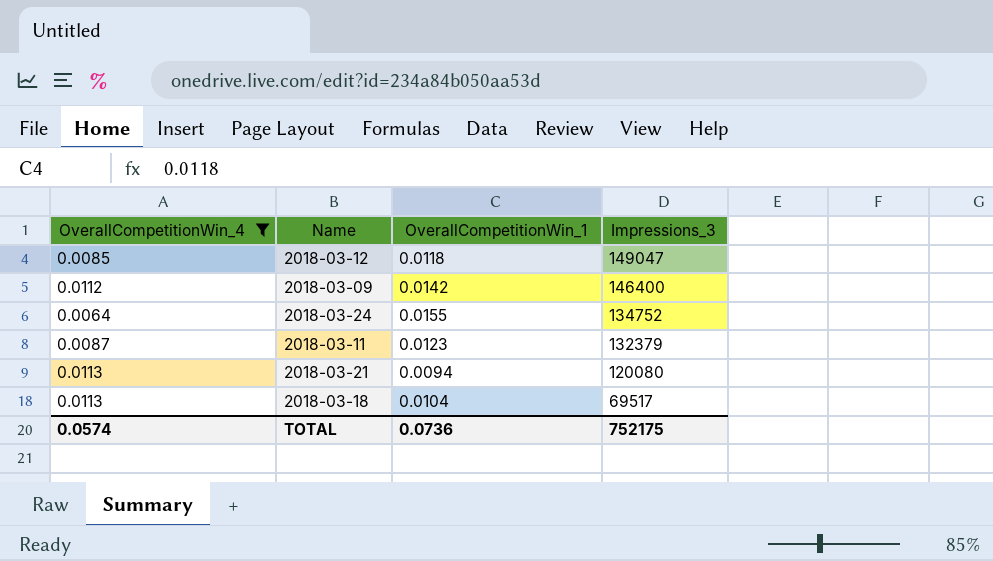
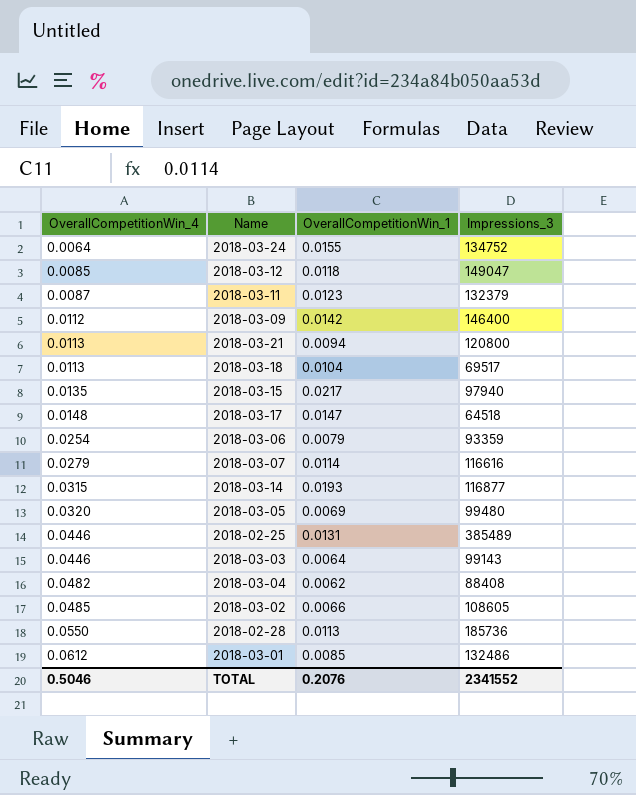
filter: OverallCompetitionWin_4 <= 0.0113 -> none
row order: Impressions_3 descending -> OverallCompetitionWin_4 ascending
2018-03-21 | Impressions_3: 120080 -> 120800
TOTAL | OverallCompetitionWin_4: 0.0574 -> 0.5046
TOTAL | OverallCompetitionWin_1: 0.0736 -> 0.2076
TOTAL | Impressions_3: 752175 -> 2341552

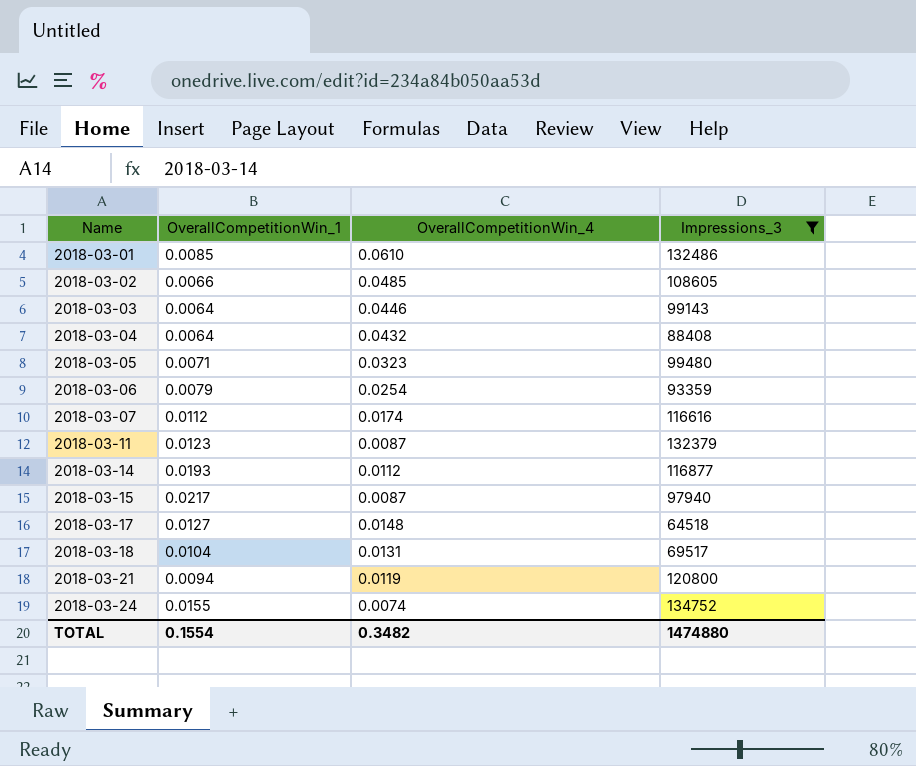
filter: none -> Impressions_3 <= 134752
row order: OverallCompetitionWin_4 ascending -> Name ascending
column OverallCompetitionWin_4 | position: 1 -> 3
2018-03-01 | OverallCompetitionWin_4: 0.0612 -> 0.0610
2018-03-04 | OverallCompetitionWin_1: 0.0062 -> 0.0064
2018-03-04 | OverallCompetitionWin_4: 0.0482 -> 0.0432
2018-03-05 | OverallCompetitionWin_1: 0.0069 -> 0.0071
2018-03-05 | OverallCompetitionWin_4: 0.0320 -> 0.0323
2018-03-07 | OverallCompetitionWin_1: 0.0114 -> 0.0112
2018-03-07 | OverallCompetitionWin_4: 0.0279 -> 0.0174
2018-03-14 | OverallCompetitionWin_4: 0.0315 -> 0.0112
2018-03-15 | OverallCompetitionWin_4: 0.0135 -> 0.0087
2018-03-17 | OverallCompetitionWin_1: 0.0147 -> 0.0127
2018-03-18 | OverallCompetitionWin_4: 0.0113 -> 0.0131
2018-03-21 | OverallCompetitionWin_4: 0.0113 -> 0.0119
2018-03-24 | OverallCompetitionWin_4: 0.0064 -> 0.0074
TOTAL | OverallCompetitionWin_1: 0.2076 -> 0.1554
TOTAL | OverallCompetitionWin_4: 0.5046 -> 0.3482
TOTAL | Impressions_3: 2341552 -> 1474880

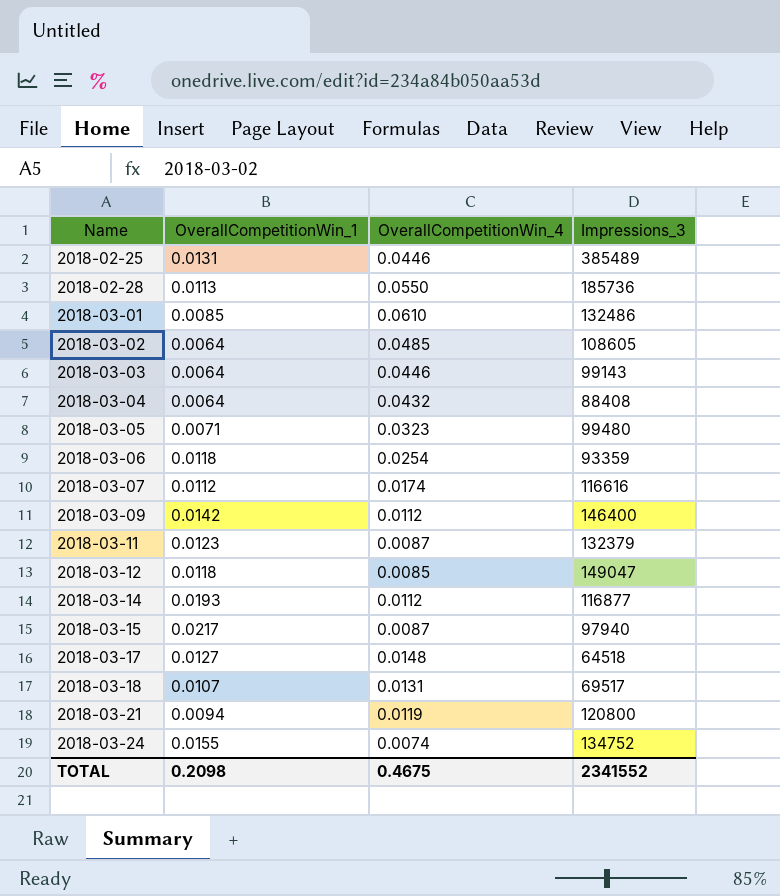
filter: Impressions_3 <= 134752 -> none
2018-03-02 | OverallCompetitionWin_1: 0.0066 -> 0.0064
2018-03-06 | OverallCompetitionWin_1: 0.0079 -> 0.0118
2018-03-18 | OverallCompetitionWin_1: 0.0104 -> 0.0107
TOTAL | OverallCompetitionWin_1: 0.1554 -> 0.2098
TOTAL | OverallCompetitionWin_4: 0.3482 -> 0.4675
TOTAL | Impressions_3: 1474880 -> 2341552

